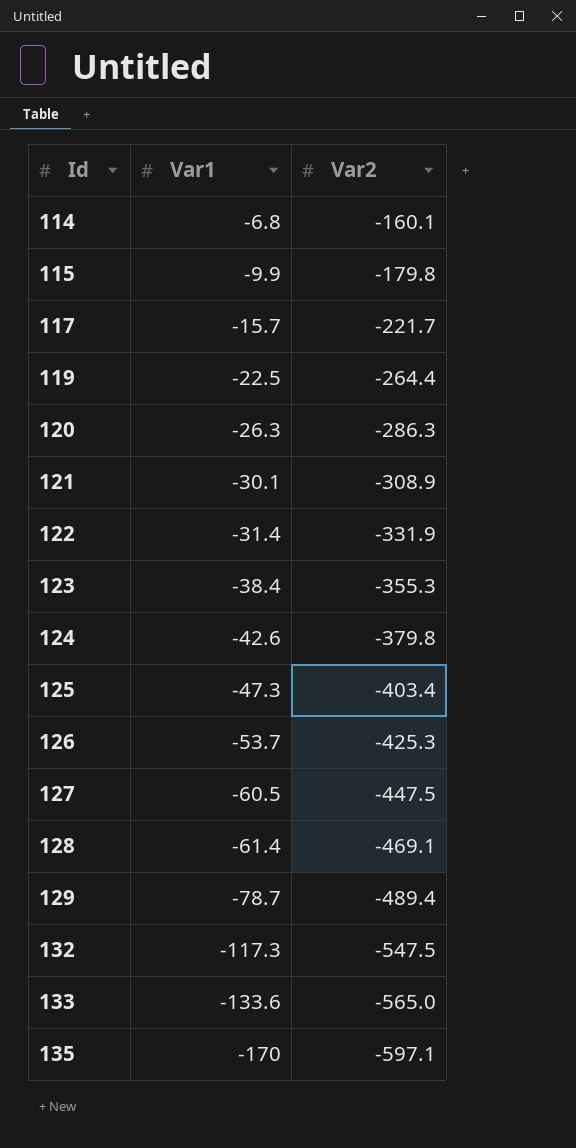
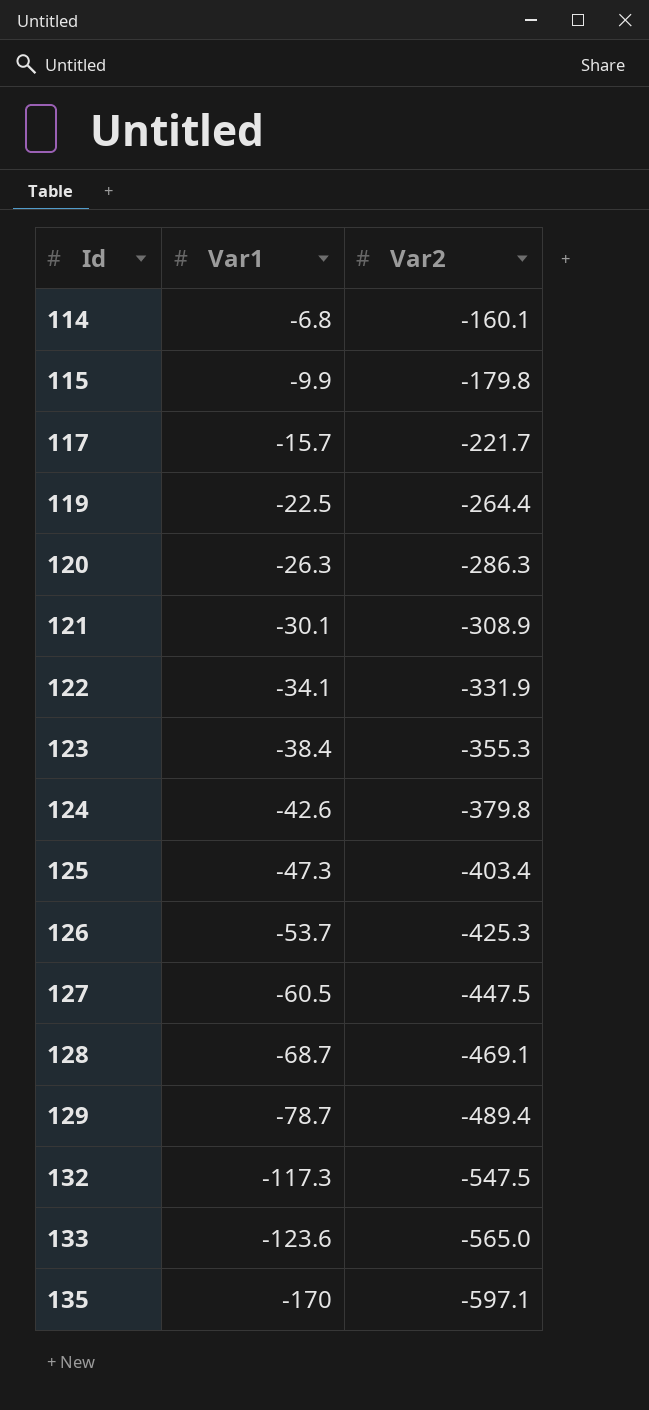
122 | Var1: -31.4 -> -34.1
128 | Var1: -61.4 -> -68.7
133 | Var1: -133.6 -> -123.6

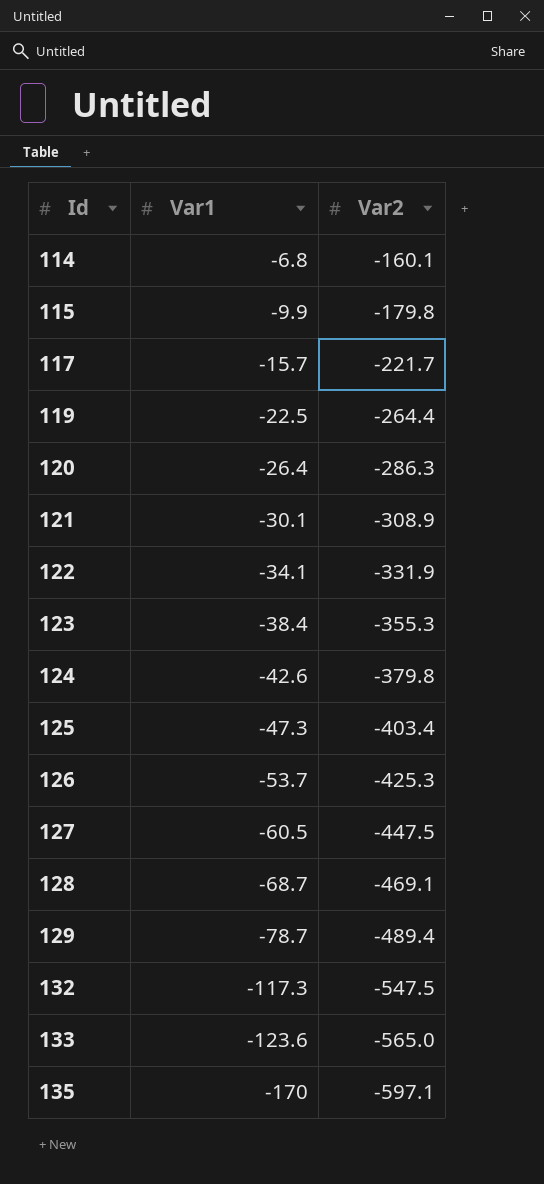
120 | Var1: -26.3 -> -26.4

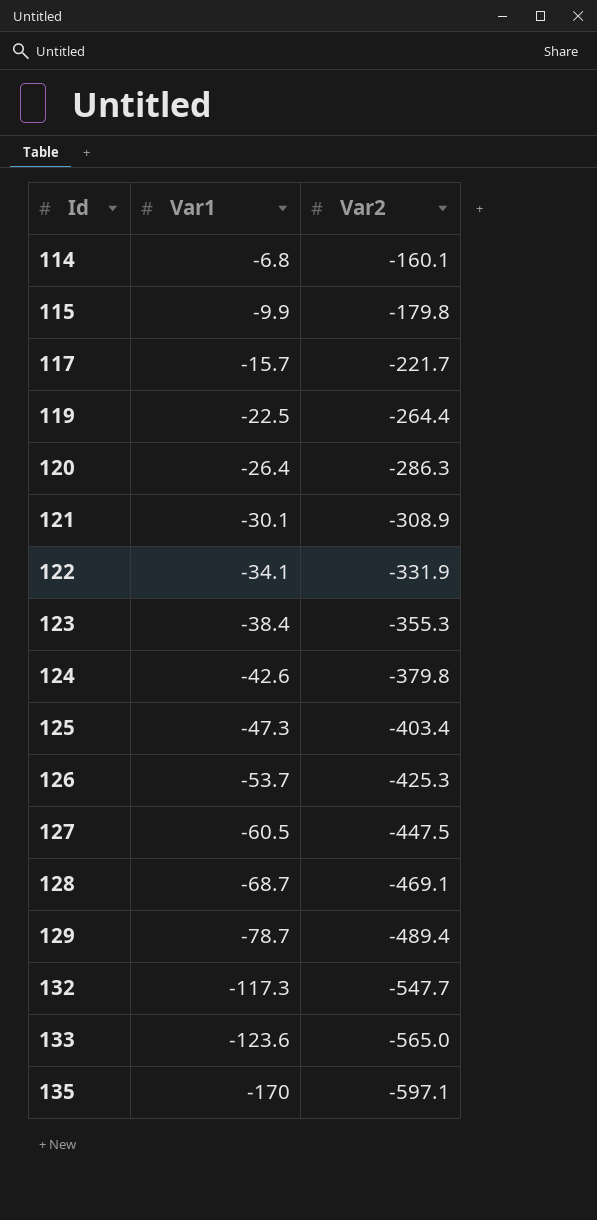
132 | Var2: -547.5 -> -547.7

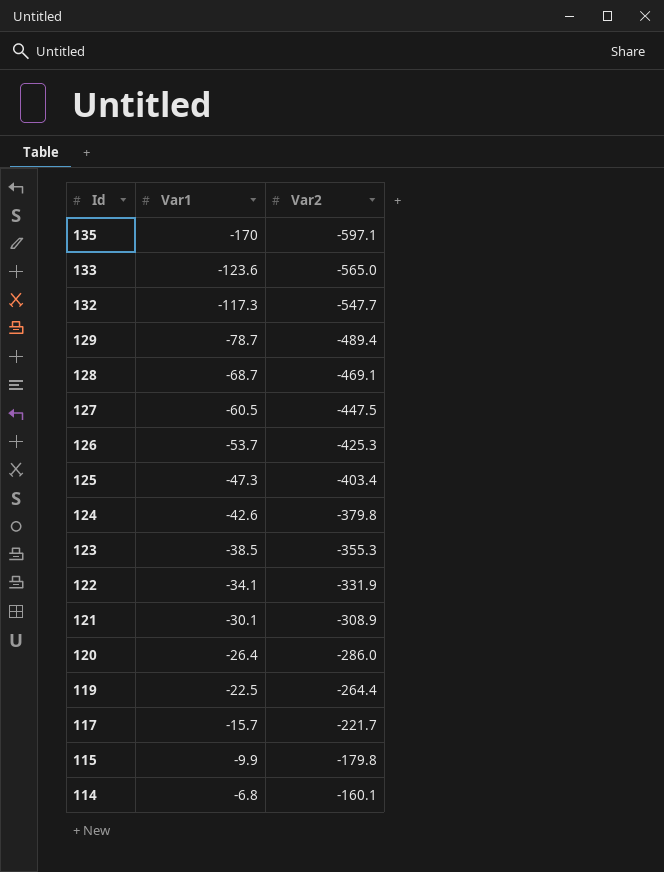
row order: Id ascending -> Id descending
123 | Var1: -38.4 -> -38.5
120 | Var2: -286.3 -> -286.0

